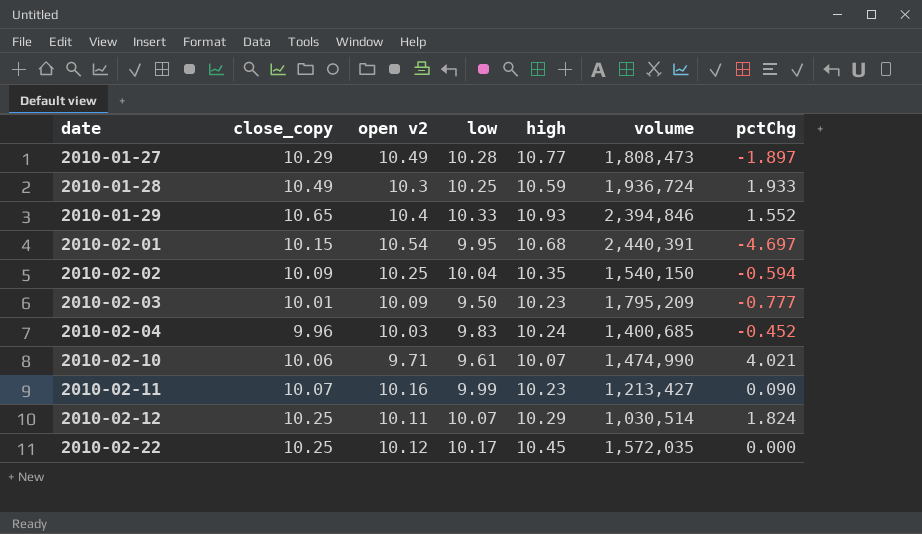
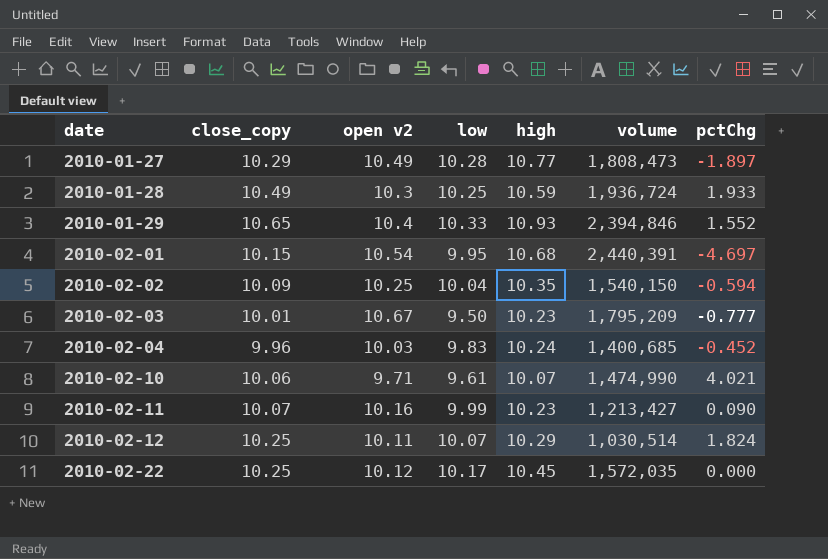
2010-02-03 | open v2: 10.09 -> 10.67

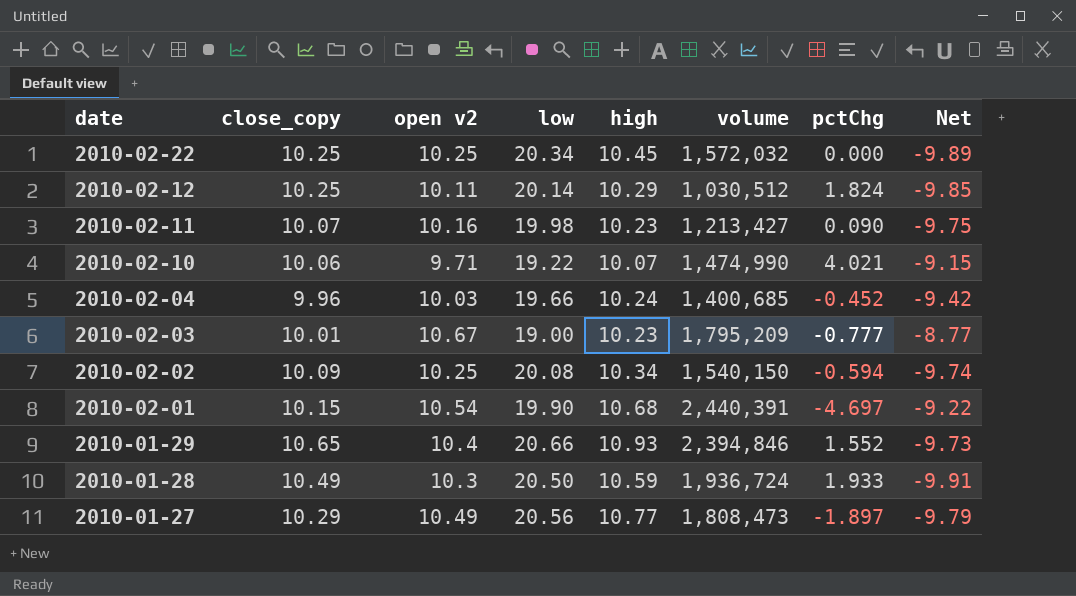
row order: date ascending -> date descending
column Net | formula: none -> [high] - [low]
2010-02-22 | open v2: 10.12 -> 10.25
2010-02-22 | low: 10.17 -> 20.34
2010-02-22 | volume: 1,572,035 -> 1,572,032
2010-02-12 | low: 10.07 -> 20.14
2010-02-12 | volume: 1,030,514 -> 1,030,512
2010-02-11 | low: 9.99 -> 19.98
2010-02-10 | low: 9.61 -> 19.22
2010-02-04 | low: 9.83 -> 19.66
2010-02-03 | low: 9.50 -> 19.00
2010-02-02 | low: 10.04 -> 20.08
2010-02-02 | high: 10.35 -> 10.34
2010-02-01 | low: 9.95 -> 19.90
2010-01-29 | low: 10.33 -> 20.66
2010-01-28 | low: 10.25 -> 20.50
2010-01-27 | low: 10.28 -> 20.56

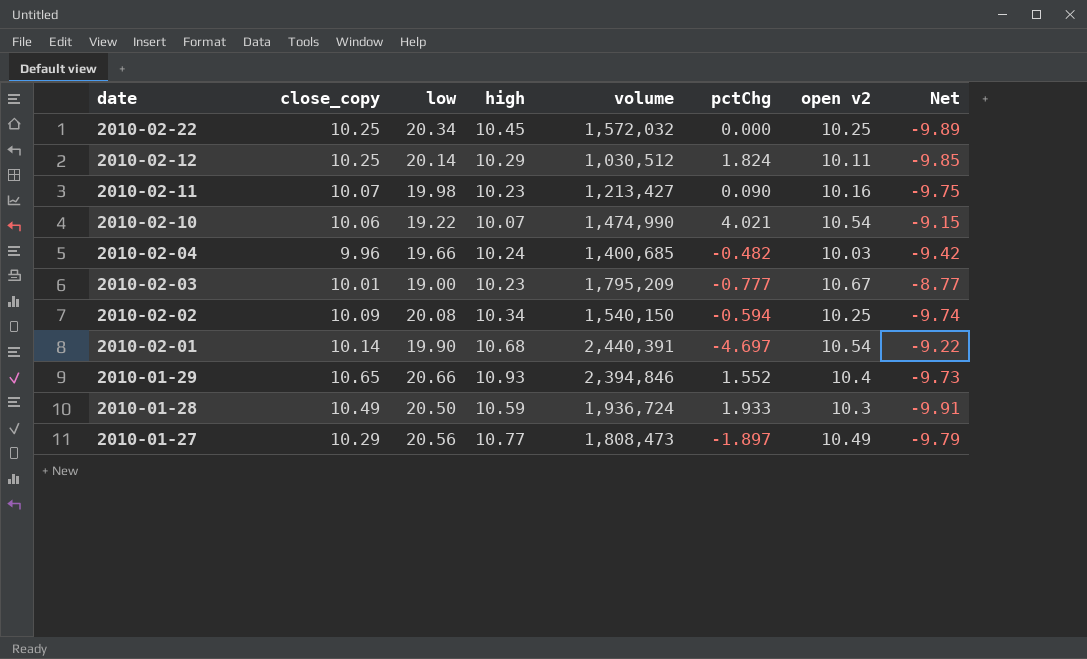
column open v2 | position: 3 -> 7
2010-02-10 | open v2: 9.71 -> 10.54
2010-02-04 | pctChg: -0.452 -> -0.482
2010-02-01 | close_copy: 10.15 -> 10.14

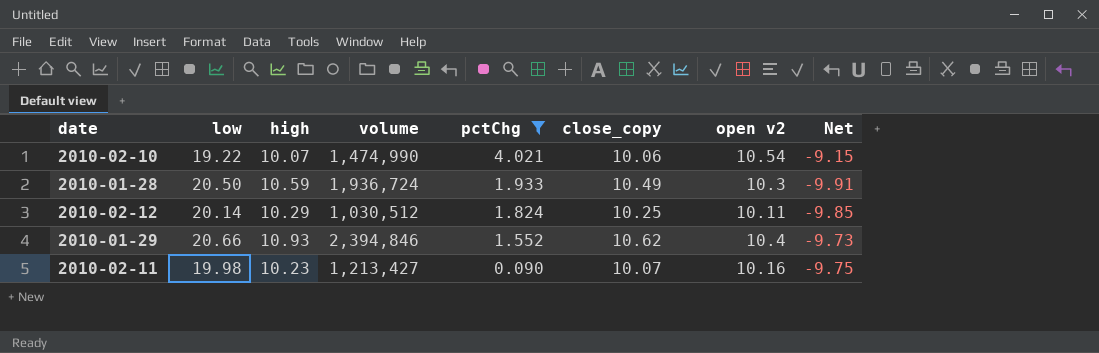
filter: none -> pctChg >= 0.090
row order: date descending -> pctChg descending
column close_copy | position: 2 -> 6
2010-01-29 | close_copy: 10.65 -> 10.62

